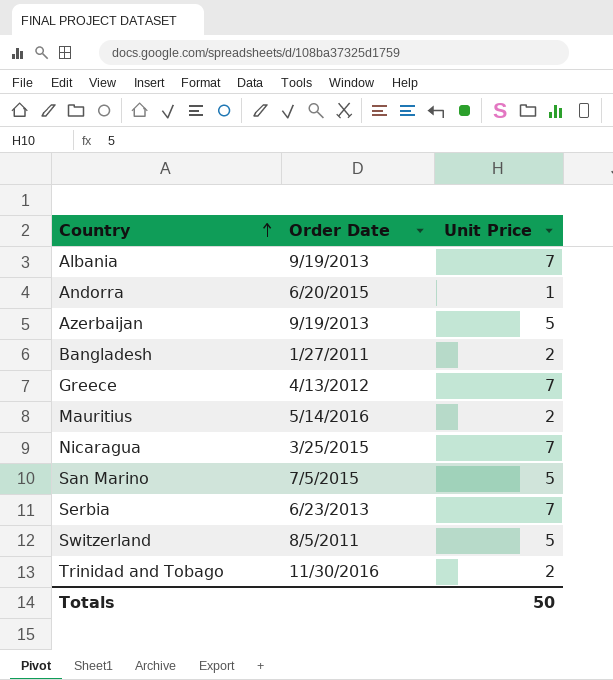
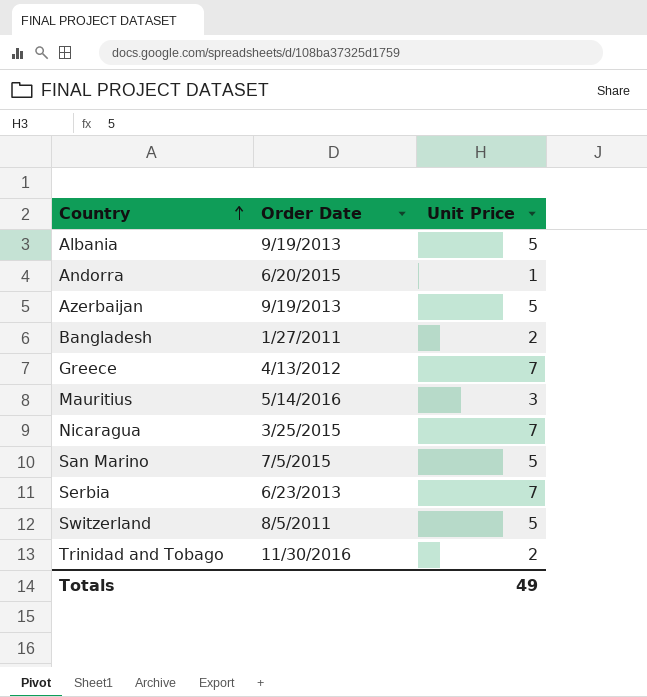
Albania | Unit Price: 7 -> 5
Mauritius | Unit Price: 2 -> 3
Totals | Unit Price: 50 -> 49

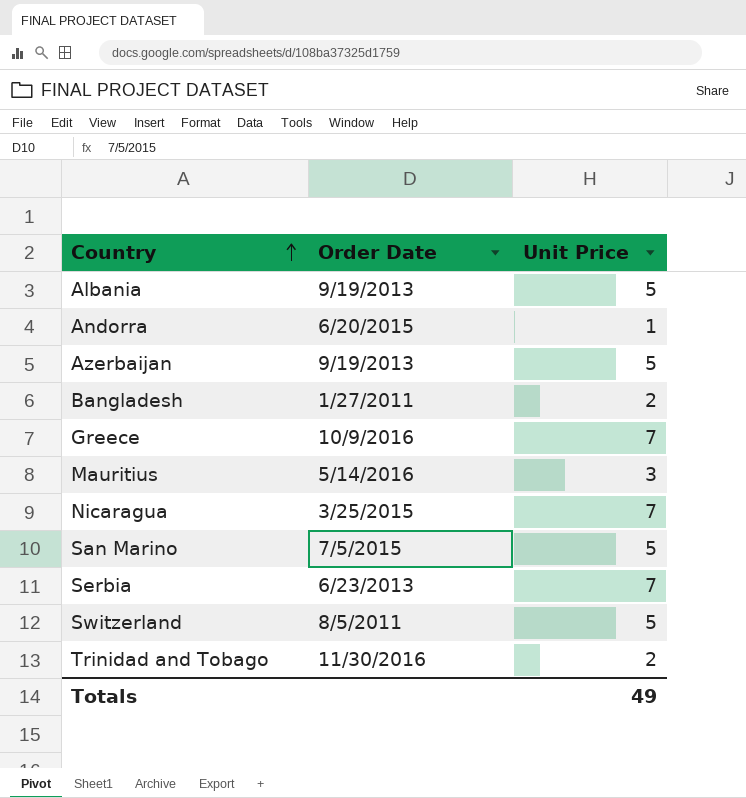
Greece | Order Date: 4/13/2012 -> 10/9/2016

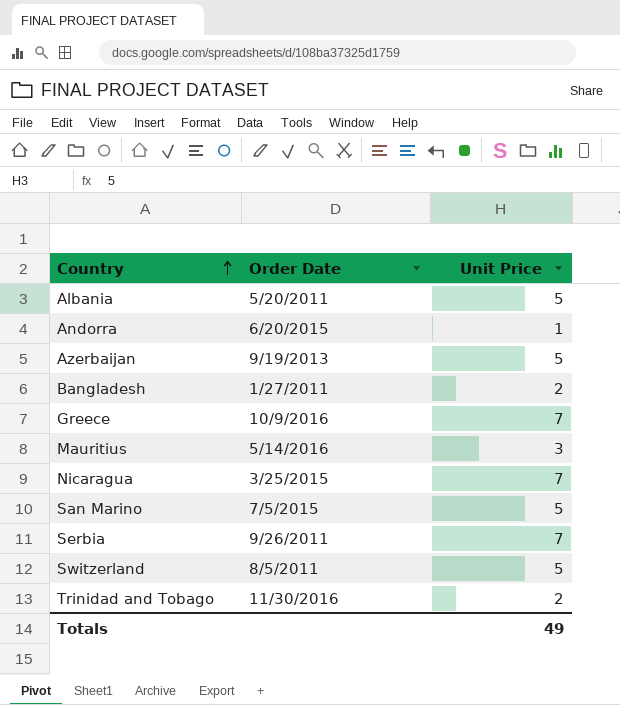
Albania | Order Date: 9/19/2013 -> 5/20/2011
Serbia | Order Date: 6/23/2013 -> 9/26/2011

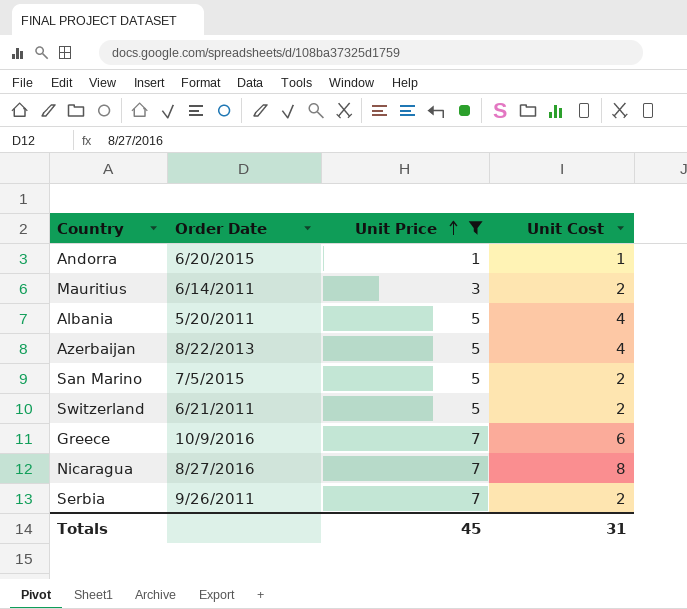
filter: none -> Unit Price != 2
row order: Country ascending -> Unit Price ascending
column Unit Cost | position: none -> 4
Mauritius | Order Date: 5/14/2016 -> 6/14/2011
Azerbaijan | Order Date: 9/19/2013 -> 8/22/2013
Switzerland | Order Date: 8/5/2011 -> 6/21/2011
Nicaragua | Order Date: 3/25/2015 -> 8/27/2016
Totals | Unit Price: 49 -> 45

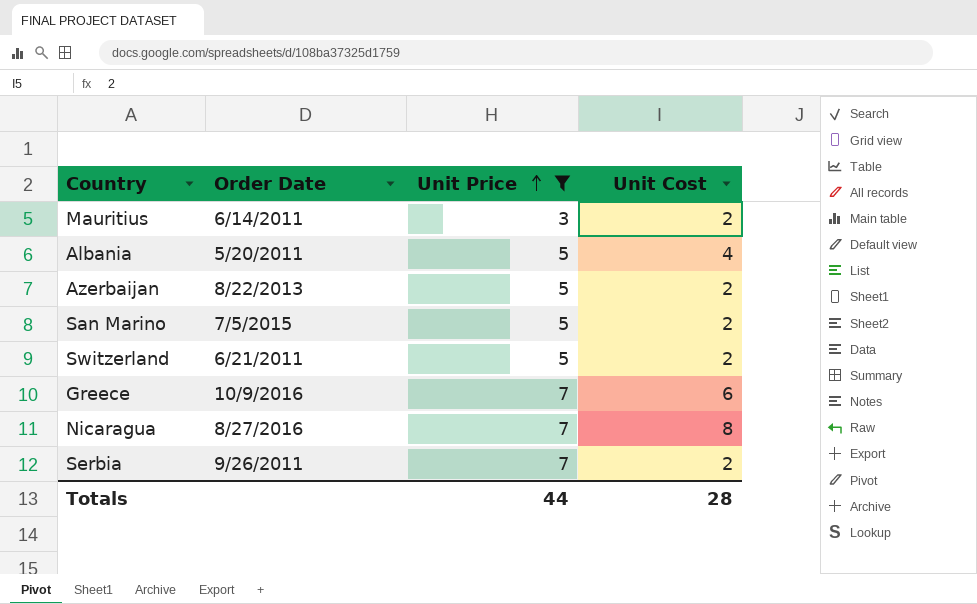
row Andorra: 6/20/2015 | 1 | 1 -> none
Azerbaijan | Unit Cost: 4 -> 2
Totals | Unit Price: 45 -> 44
Totals | Unit Cost: 31 -> 28

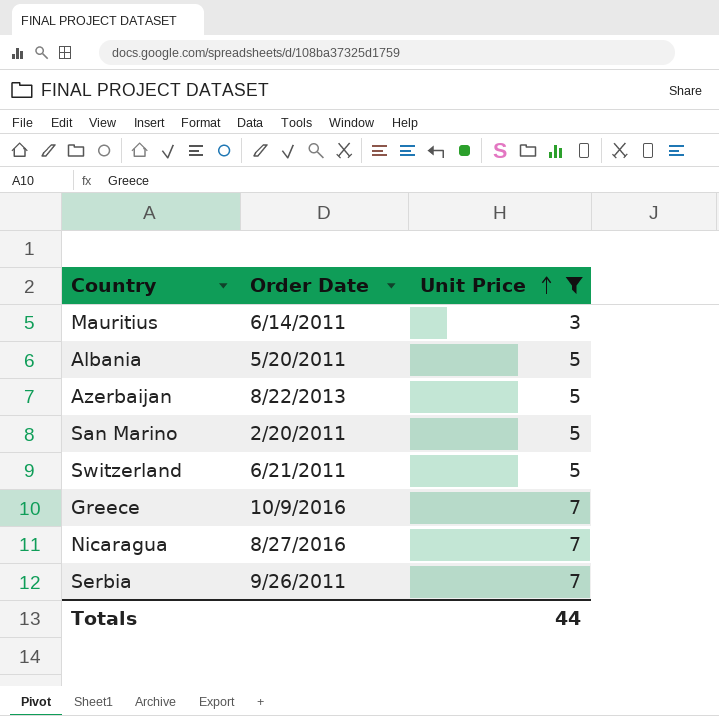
column Unit Cost | position: 4 -> none
San Marino | Order Date: 7/5/2015 -> 2/20/2011

